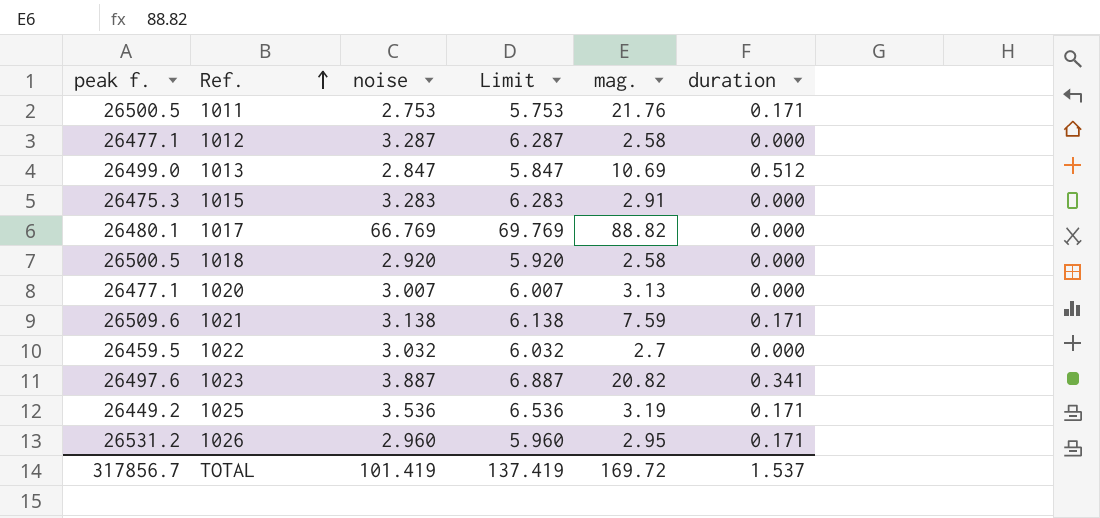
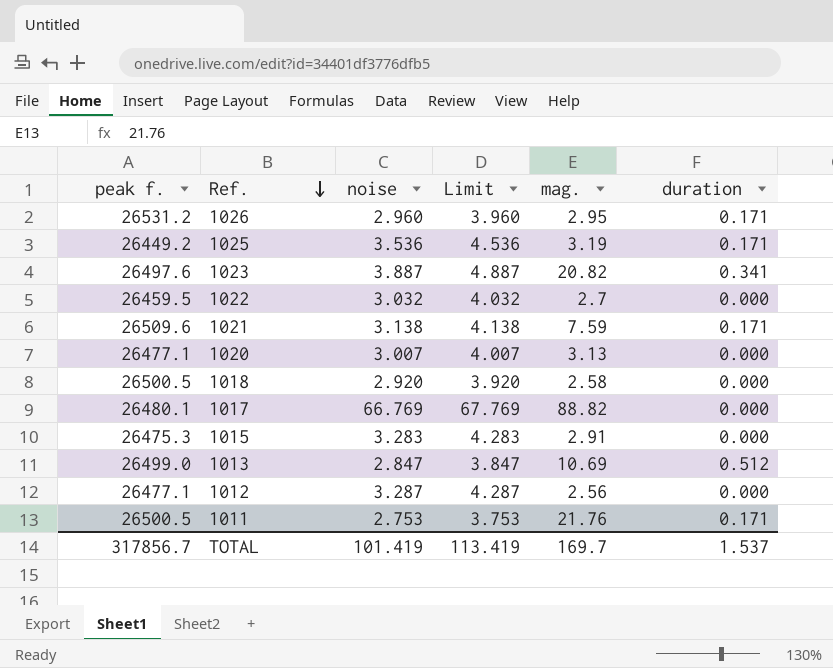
row order: Ref. ascending -> Ref. descending
column Limit | formula: [noise] + 3 -> [noise] + 1
1012 | mag.: 2.58 -> 2.56
TOTAL | Limit: 137.419 -> 113.419
TOTAL | mag.: 169.72 -> 169.7

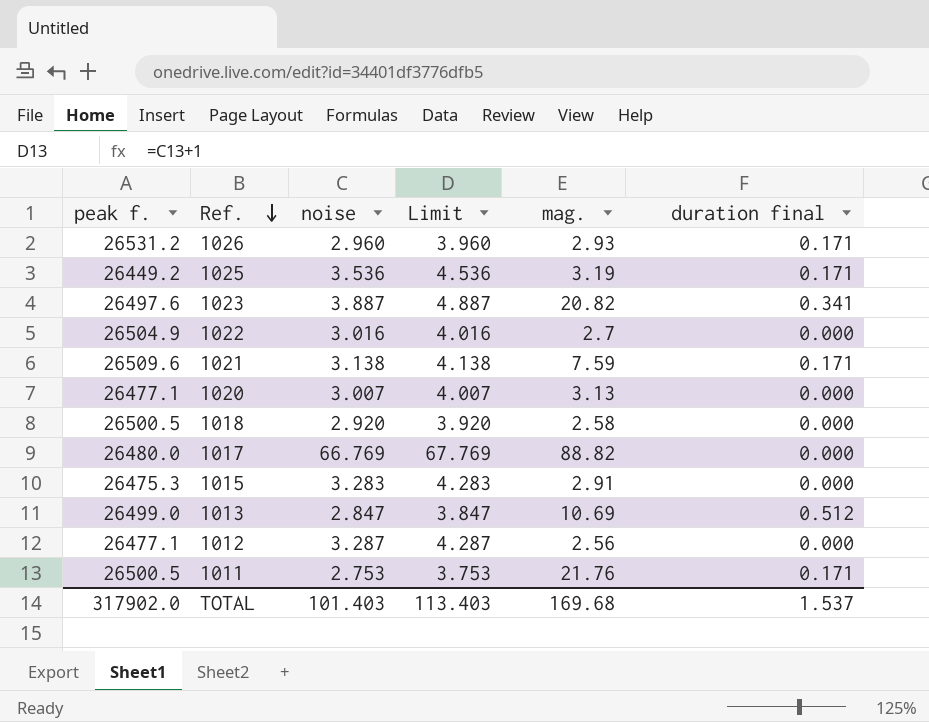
column name: duration -> duration final
1026 | mag.: 2.95 -> 2.93
1022 | peak f.: 26459.5 -> 26504.9
1022 | noise: 3.032 -> 3.016
1022 | Limit: 4.032 -> 4.016
1017 | peak f.: 26480.1 -> 26480.0
TOTAL | peak f.: 317856.7 -> 317902.0
TOTAL | noise: 101.419 -> 101.403
TOTAL | Limit: 113.419 -> 113.403
TOTAL | mag.: 169.7 -> 169.68

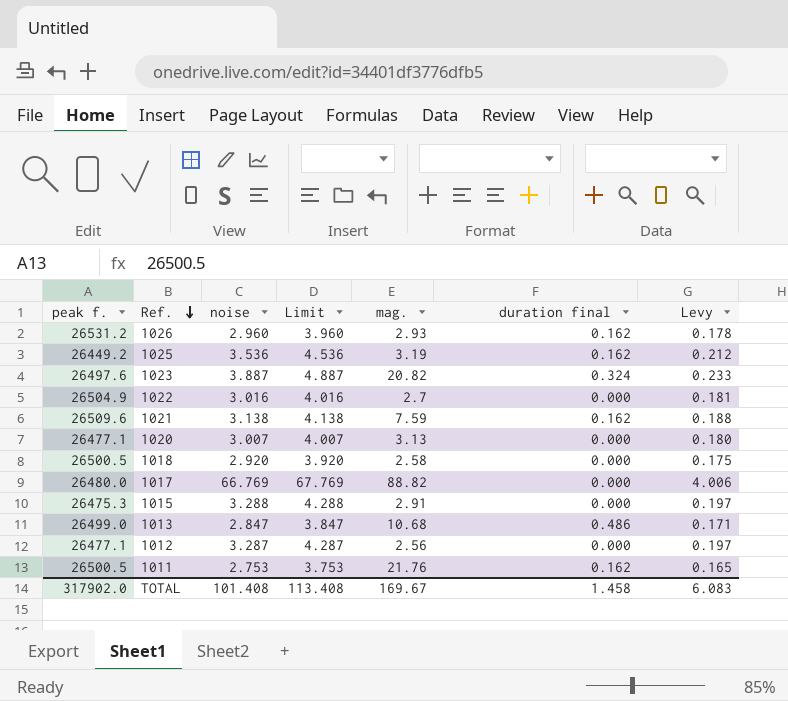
column Levy | formula: none -> [noise] * 0.06
1026 | duration final: 0.171 -> 0.162
1025 | duration final: 0.171 -> 0.162
1023 | duration final: 0.341 -> 0.324
1021 | duration final: 0.171 -> 0.162
1015 | noise: 3.283 -> 3.288
1015 | Limit: 4.283 -> 4.288
1013 | mag.: 10.69 -> 10.68
1013 | duration final: 0.512 -> 0.486
1011 | duration final: 0.171 -> 0.162
TOTAL | noise: 101.403 -> 101.408
TOTAL | Limit: 113.403 -> 113.408
TOTAL | mag.: 169.68 -> 169.67
TOTAL | duration final: 1.537 -> 1.458

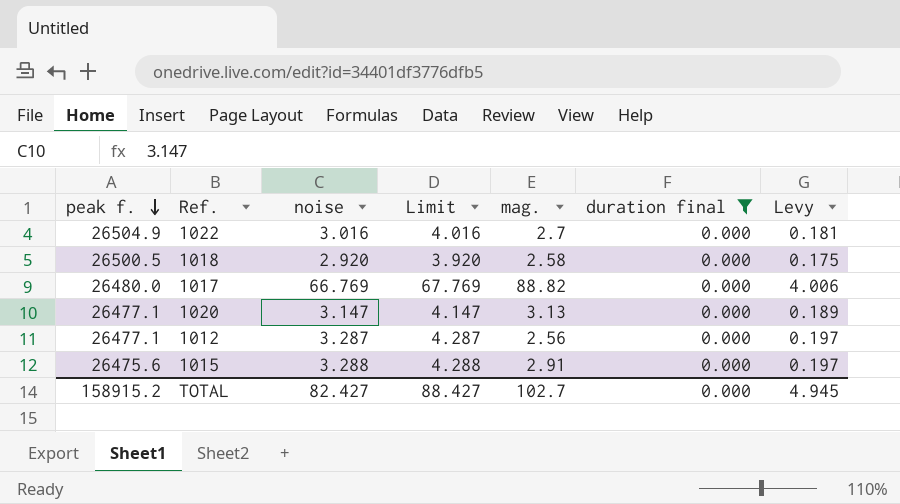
filter: none -> duration final = 0.000
row order: Ref. descending -> peak f. descending
1020 | noise: 3.007 -> 3.147
1020 | Limit: 4.007 -> 4.147
1020 | Levy: 0.180 -> 0.189
1015 | peak f.: 26475.3 -> 26475.6
TOTAL | peak f.: 317902.0 -> 158915.2
TOTAL | noise: 101.408 -> 82.427
TOTAL | Limit: 113.408 -> 88.427
TOTAL | mag.: 169.67 -> 102.7
TOTAL | duration final: 1.458 -> 0.000
TOTAL | Levy: 6.083 -> 4.945

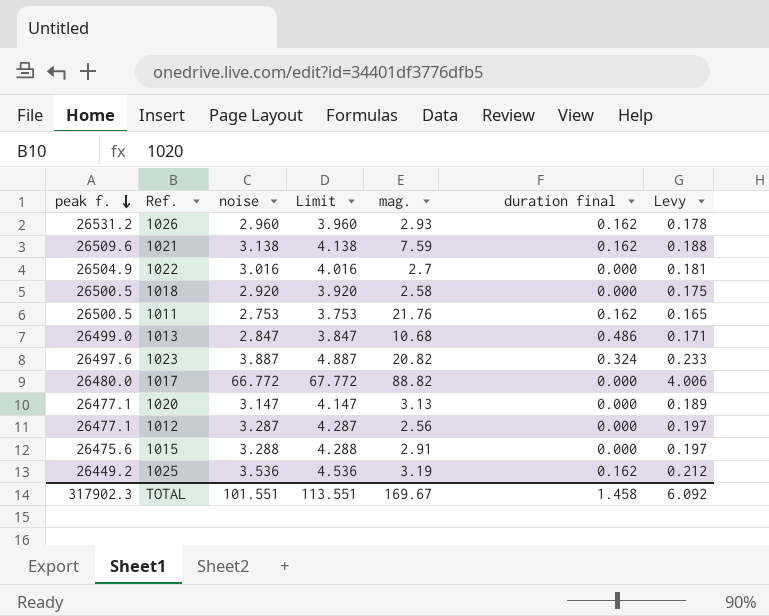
filter: duration final = 0.000 -> none
1017 | noise: 66.769 -> 66.772
1017 | Limit: 67.769 -> 67.772
TOTAL | peak f.: 158915.2 -> 317902.3
TOTAL | noise: 82.427 -> 101.551
TOTAL | Limit: 88.427 -> 113.551
TOTAL | mag.: 102.7 -> 169.67
TOTAL | duration final: 0.000 -> 1.458
TOTAL | Levy: 4.945 -> 6.092

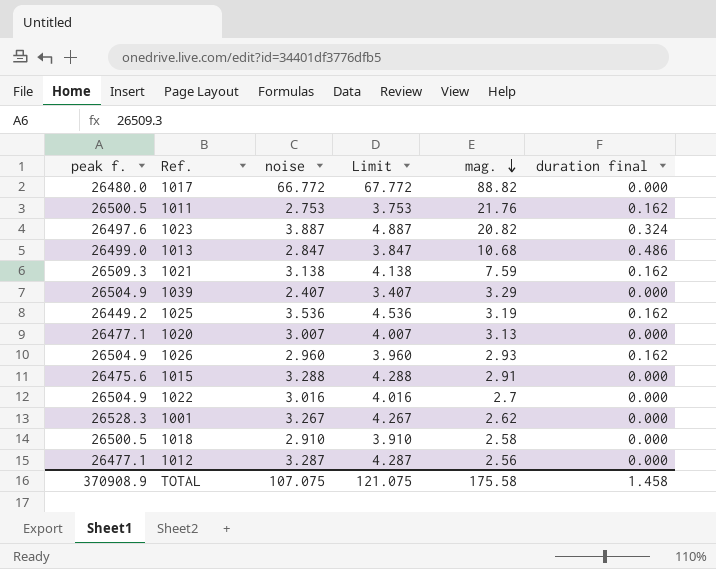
row order: peak f. descending -> mag. descending
column Levy | formula: [noise] * 0.06 -> none
1021 | peak f.: 26509.6 -> 26509.3
row 1039: none -> 26504.9 | 2.407 | 3.407 | 3.29 | 0.000
1020 | noise: 3.147 -> 3.007
1020 | Limit: 4.147 -> 4.007
1026 | peak f.: 26531.2 -> 26504.9
row 1001: none -> 26528.3 | 3.267 | 4.267 | 2.62 | 0.000
1018 | noise: 2.920 -> 2.910
1018 | Limit: 3.920 -> 3.910
TOTAL | peak f.: 317902.3 -> 370908.9
TOTAL | noise: 101.551 -> 107.075
TOTAL | Limit: 113.551 -> 121.075
TOTAL | mag.: 169.67 -> 175.58

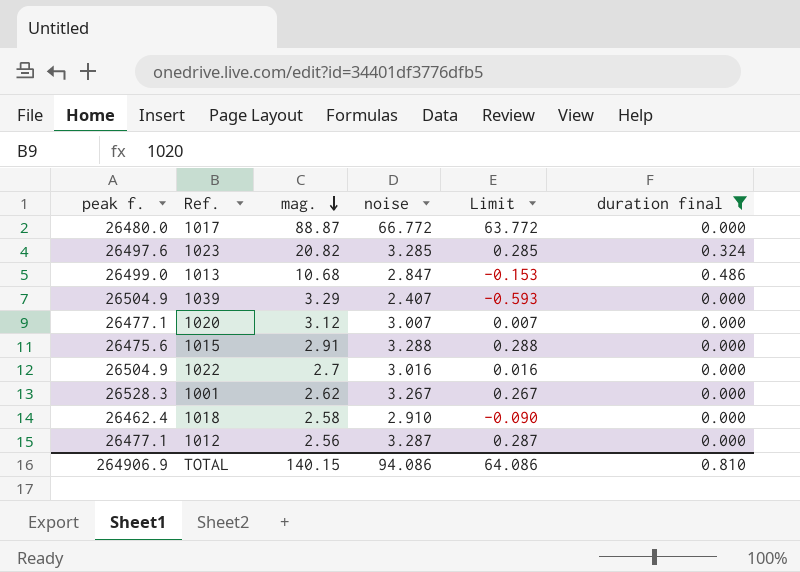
filter: none -> duration final != 0.162
column mag. | position: 5 -> 3
column Limit | formula: [noise] + 1 -> [noise] - 3
1017 | mag.: 88.82 -> 88.87
1023 | noise: 3.887 -> 3.285
1020 | mag.: 3.13 -> 3.12
1018 | peak f.: 26500.5 -> 26462.4
TOTAL | peak f.: 370908.9 -> 264906.9
TOTAL | mag.: 175.58 -> 140.15
TOTAL | noise: 107.075 -> 94.086
TOTAL | Limit: 121.075 -> 64.086
TOTAL | duration final: 1.458 -> 0.810

